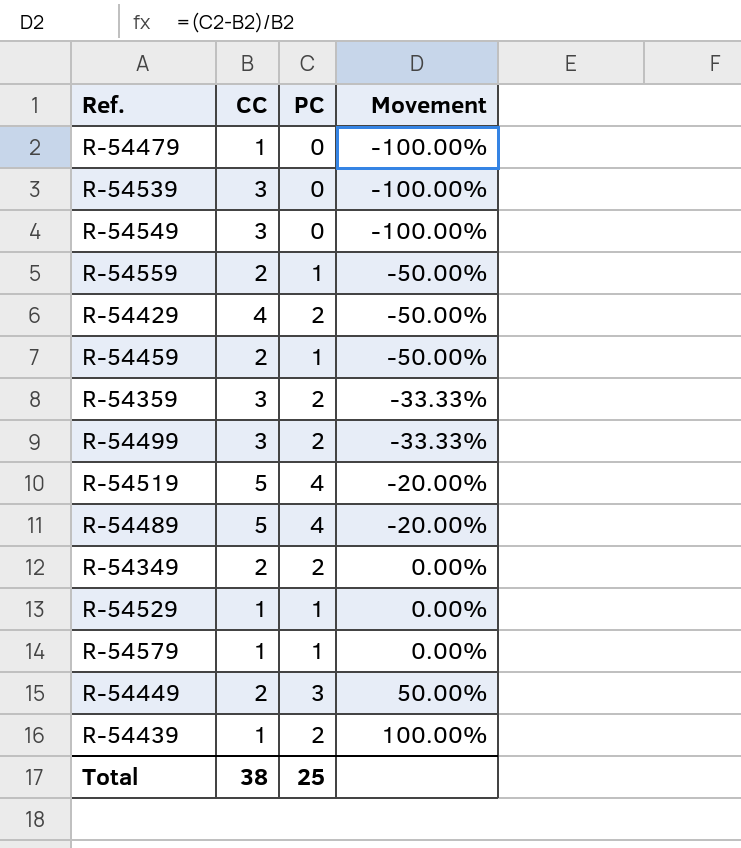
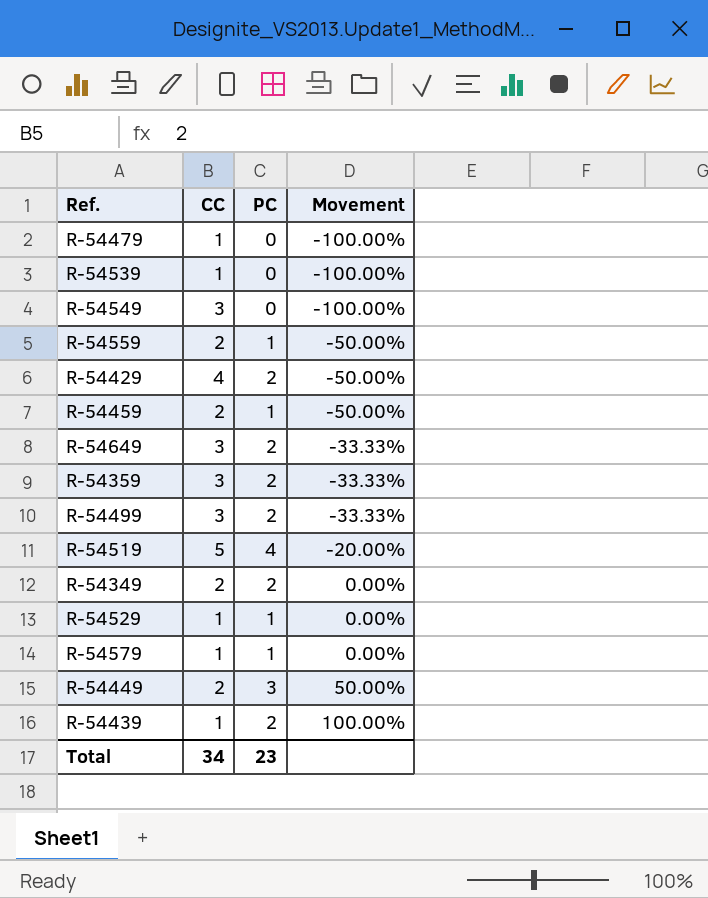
row R-54489: 5 | 4 | -20.00% -> none
R-54539 | CC: 3 -> 1
row R-54649: none -> 3 | 2 | -33.33%
Total | CC: 38 -> 34
Total | PC: 25 -> 23

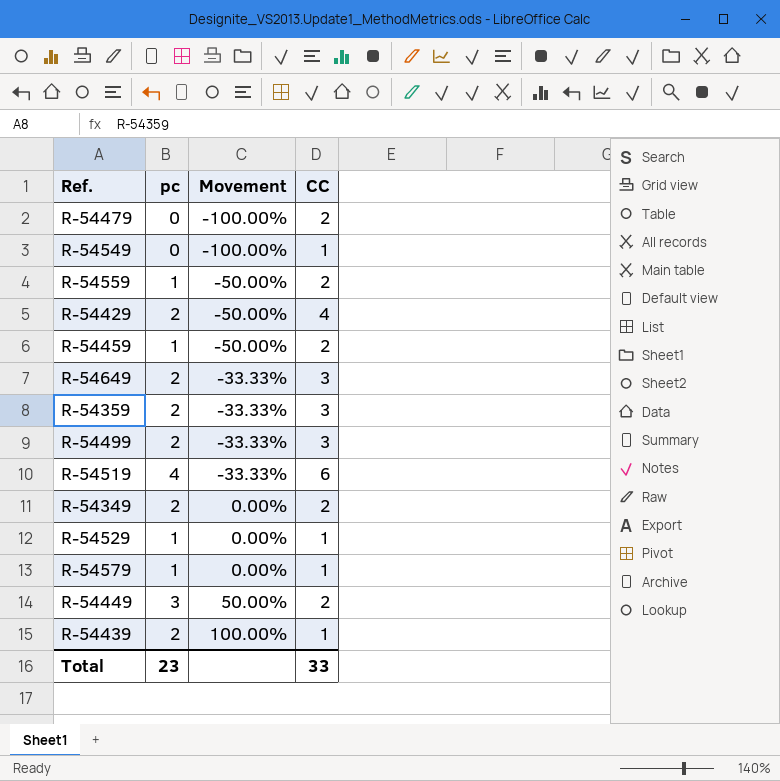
column name: PC -> pc
column CC | position: 2 -> 4
row R-54539: 1 | 0 | -100.00% -> none
R-54479 | CC: 1 -> 2
R-54549 | CC: 3 -> 1
R-54519 | Movement: -20.00% -> -33.33%
R-54519 | CC: 5 -> 6
Total | CC: 34 -> 33

